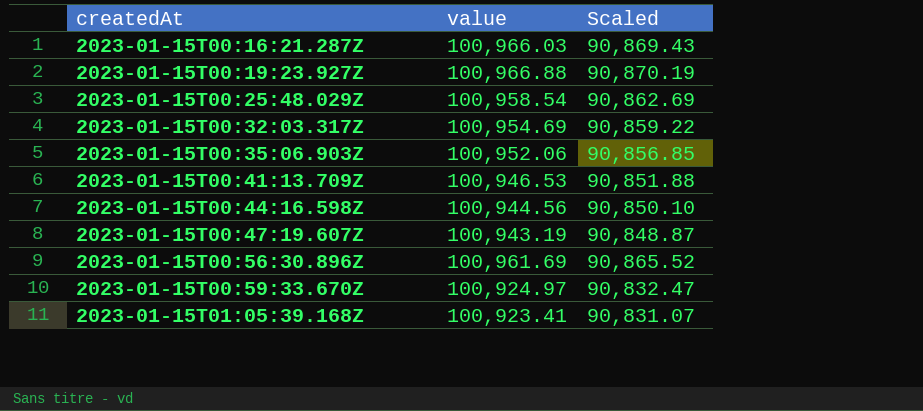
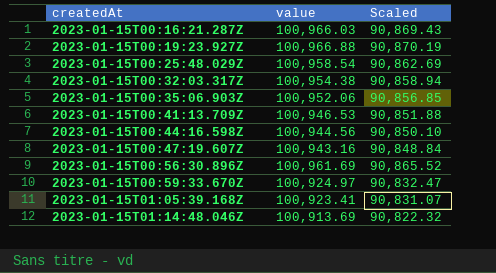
2023-01-15T00:32:03.317Z | value: 100,954.69 -> 100,954.38
2023-01-15T00:32:03.317Z | Scaled: 90,859.22 -> 90,858.94
2023-01-15T00:47:19.607Z | value: 100,943.19 -> 100,943.16
2023-01-15T00:47:19.607Z | Scaled: 90,848.87 -> 90,848.84
row 2023-01-15T01:14:48.046Z: none -> 100,913.69 | 90,822.32

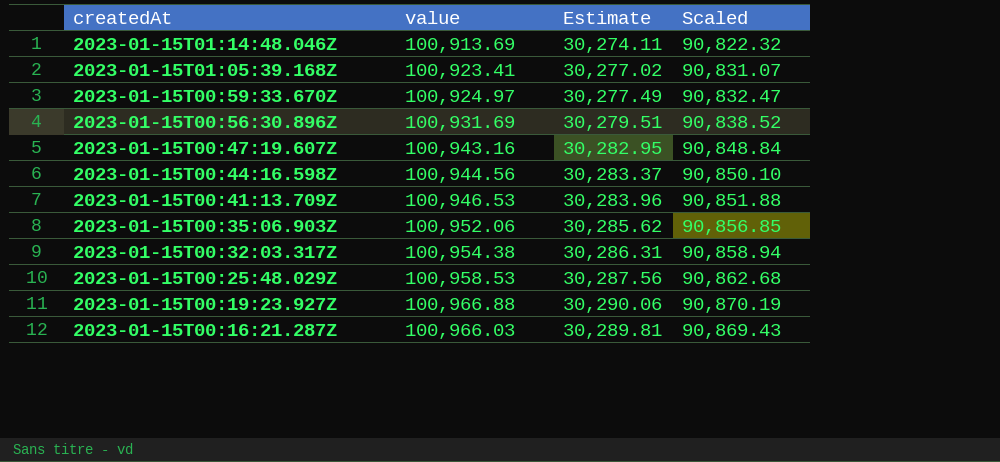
row order: createdAt ascending -> createdAt descending
column Estimate | formula: none -> [value] * 0.3
2023-01-15T00:56:30.896Z | value: 100,961.69 -> 100,931.69
2023-01-15T00:56:30.896Z | Scaled: 90,865.52 -> 90,838.52
2023-01-15T00:25:48.029Z | value: 100,958.54 -> 100,958.53
2023-01-15T00:25:48.029Z | Scaled: 90,862.69 -> 90,862.68

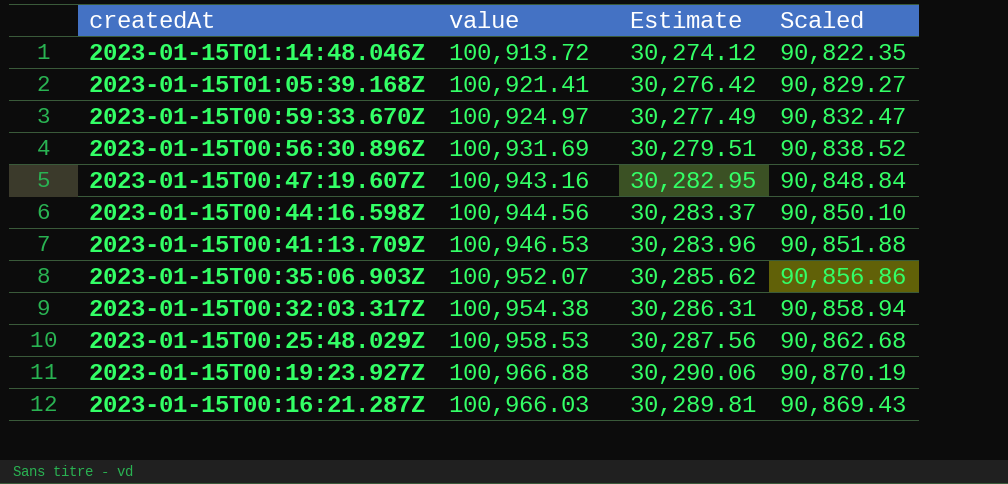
2023-01-15T01:14:48.046Z | value: 100,913.69 -> 100,913.72
2023-01-15T01:14:48.046Z | Estimate: 30,274.11 -> 30,274.12
2023-01-15T01:14:48.046Z | Scaled: 90,822.32 -> 90,822.35
2023-01-15T01:05:39.168Z | value: 100,923.41 -> 100,921.41
2023-01-15T01:05:39.168Z | Estimate: 30,277.02 -> 30,276.42
2023-01-15T01:05:39.168Z | Scaled: 90,831.07 -> 90,829.27
2023-01-15T00:35:06.903Z | value: 100,952.06 -> 100,952.07
2023-01-15T00:35:06.903Z | Scaled: 90,856.85 -> 90,856.86

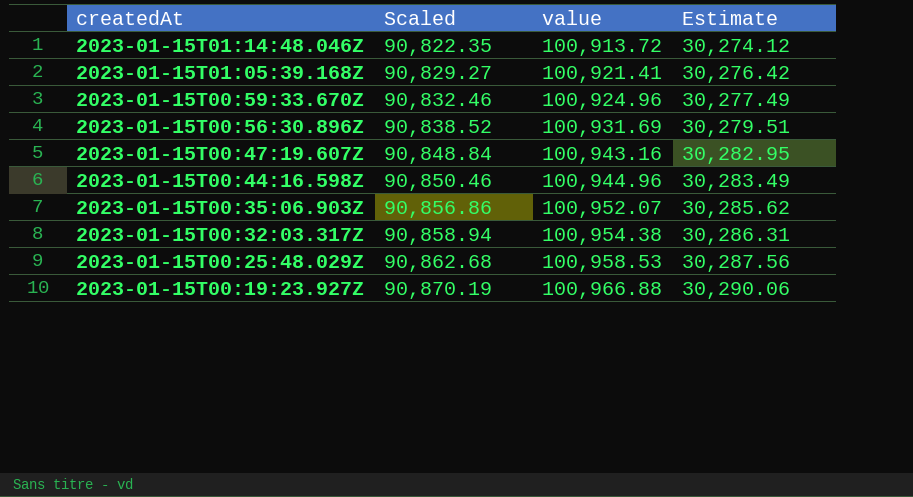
column Scaled | position: 4 -> 2
row 2023-01-15T00:41:13.709Z: 100,946.53 | 30,283.96 | 90,851.88 -> none
row 2023-01-15T00:16:21.287Z: 100,966.03 | 30,289.81 | 90,869.43 -> none
2023-01-15T00:59:33.670Z | Scaled: 90,832.47 -> 90,832.46
2023-01-15T00:59:33.670Z | value: 100,924.97 -> 100,924.96
2023-01-15T00:44:16.598Z | Scaled: 90,850.10 -> 90,850.46
2023-01-15T00:44:16.598Z | value: 100,944.56 -> 100,944.96
2023-01-15T00:44:16.598Z | Estimate: 30,283.37 -> 30,283.49

